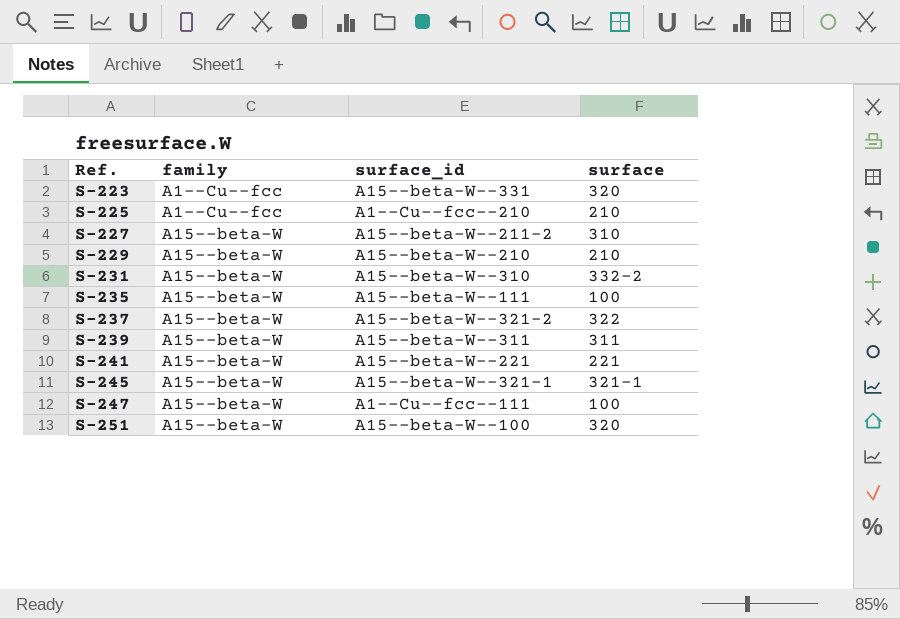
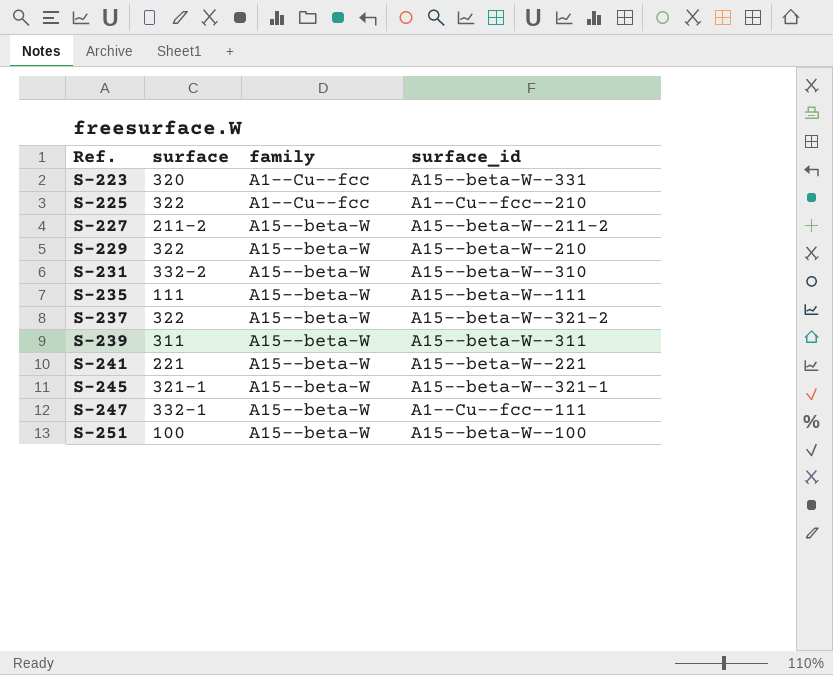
column surface | position: 4 -> 2
S-225 | surface: 210 -> 322
S-227 | surface: 310 -> 211-2
S-229 | surface: 210 -> 322
S-235 | surface: 100 -> 111
S-247 | surface: 100 -> 332-1
S-251 | surface: 320 -> 100

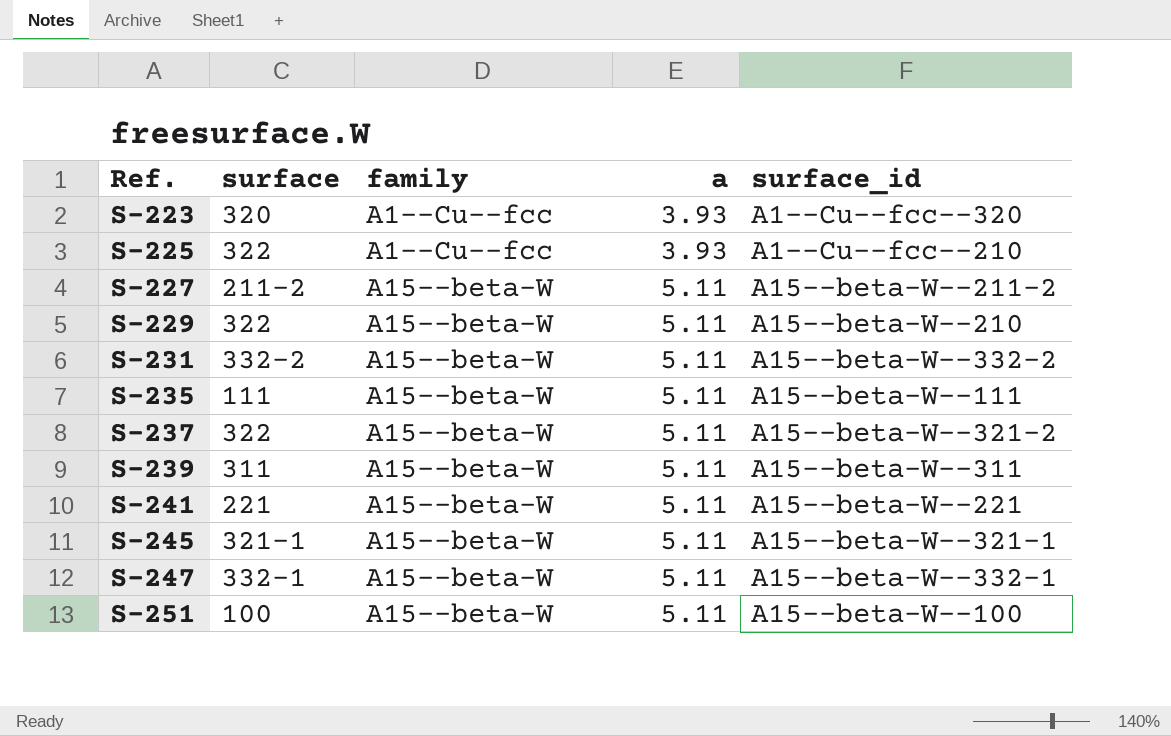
column a | position: none -> 4
S-223 | surface_id: A15--beta-W--331 -> A1--Cu--fcc--320
S-231 | surface_id: A15--beta-W--310 -> A15--beta-W--332-2
S-247 | surface_id: A1--Cu--fcc--111 -> A15--beta-W--332-1

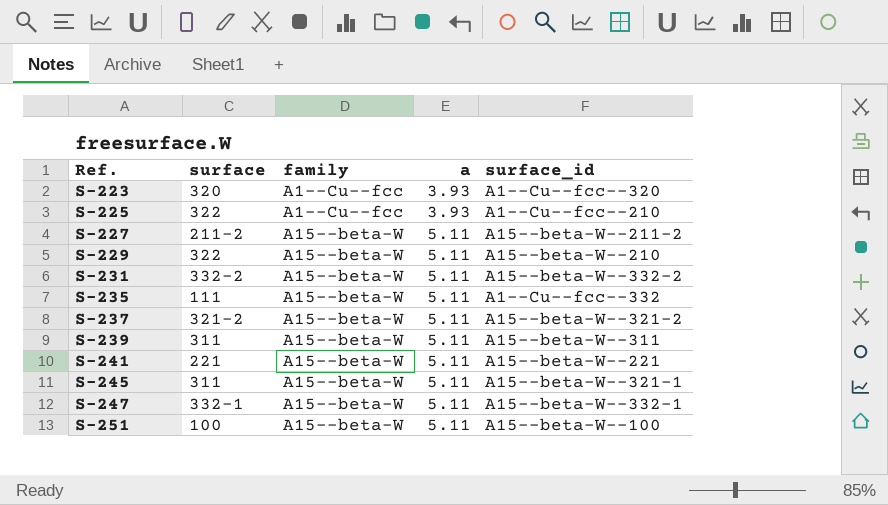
S-235 | surface_id: A15--beta-W--111 -> A1--Cu--fcc--332
S-237 | surface: 322 -> 321-2
S-245 | surface: 321-1 -> 311

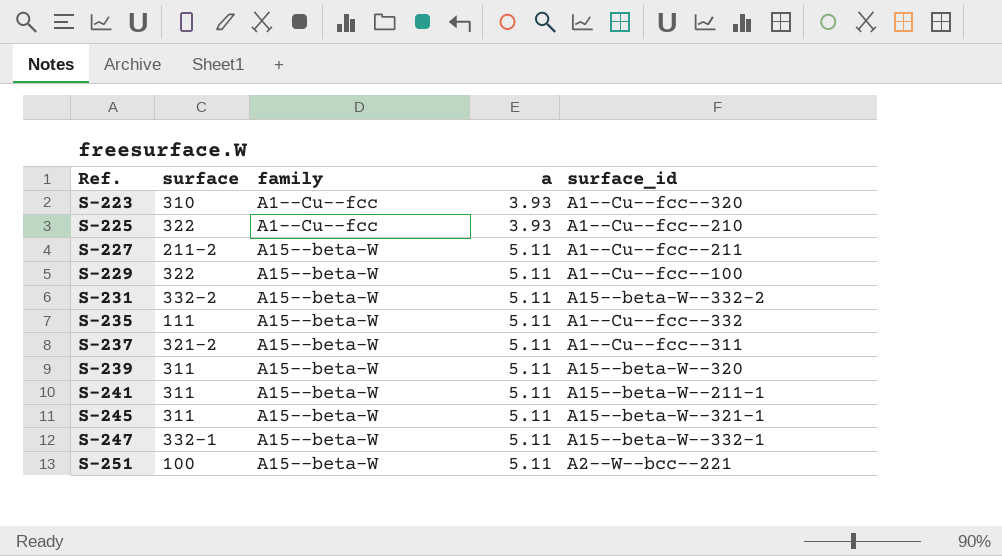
S-223 | surface: 320 -> 310
S-227 | surface_id: A15--beta-W--211-2 -> A1--Cu--fcc--211
S-229 | surface_id: A15--beta-W--210 -> A1--Cu--fcc--100
S-237 | surface_id: A15--beta-W--321-2 -> A1--Cu--fcc--311
S-239 | surface_id: A15--beta-W--311 -> A15--beta-W--320
S-241 | surface: 221 -> 311
S-241 | surface_id: A15--beta-W--221 -> A15--beta-W--211-1
S-251 | surface_id: A15--beta-W--100 -> A2--W--bcc--221

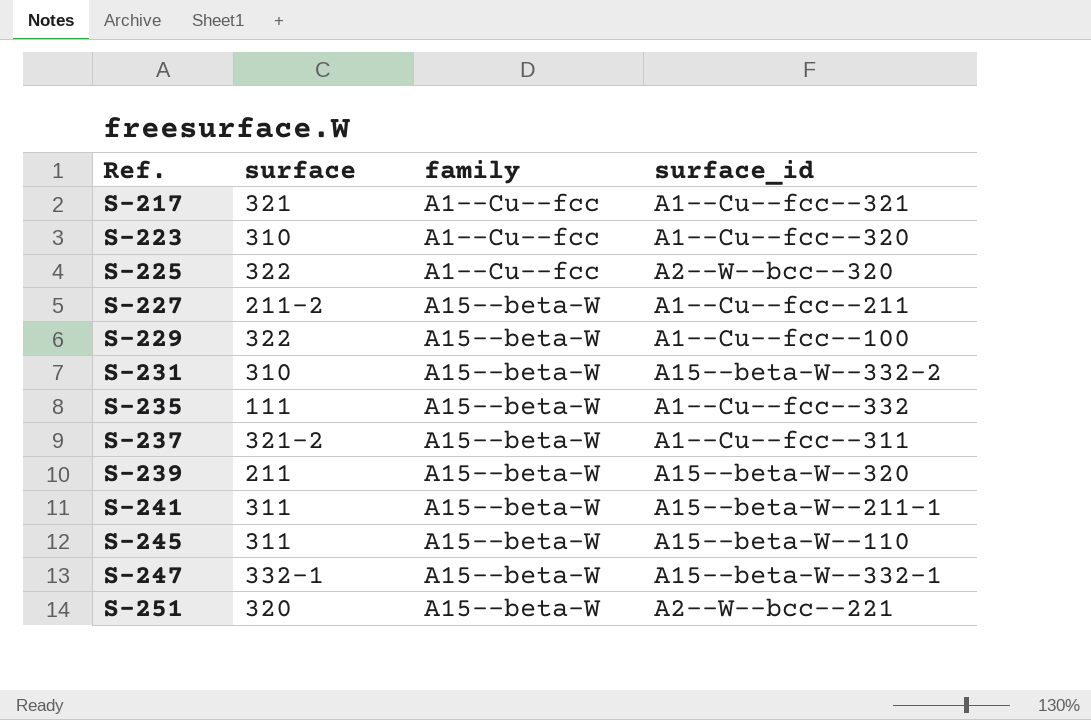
column a | position: 4 -> none
row S-217: none -> 321 | A1--Cu--fcc | A1--Cu--fcc--321
S-225 | surface_id: A1--Cu--fcc--210 -> A2--W--bcc--320
S-231 | surface: 332-2 -> 310
S-239 | surface: 311 -> 211
S-245 | surface_id: A15--beta-W--321-1 -> A15--beta-W--110
S-251 | surface: 100 -> 320

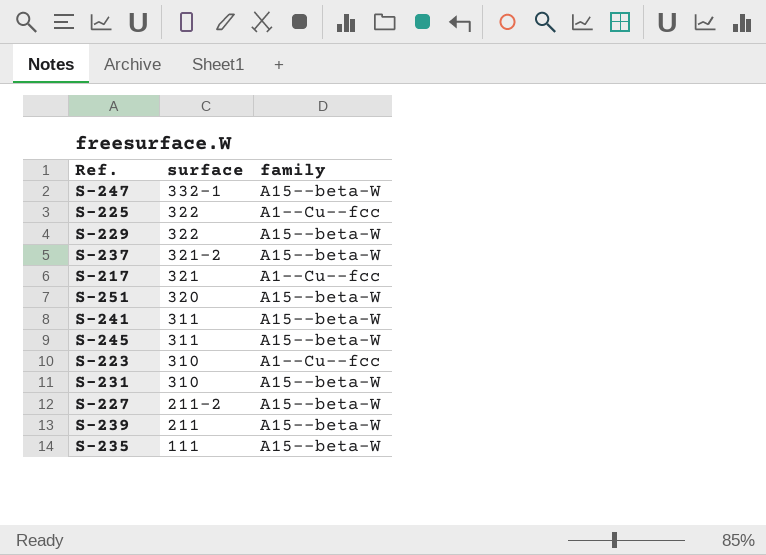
row order: Ref. ascending -> surface descending
column surface_id | position: 4 -> none

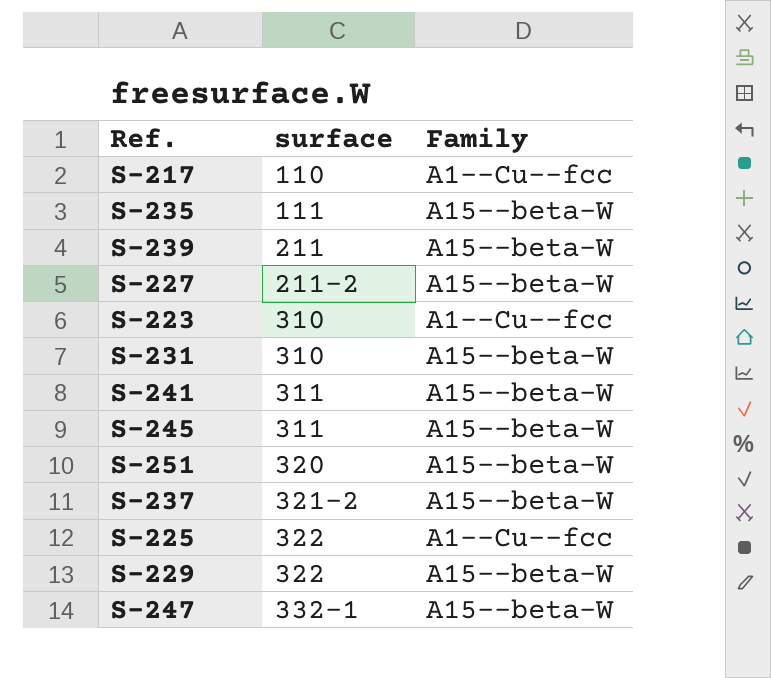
row order: surface descending -> surface ascending
column name: family -> Family
S-217 | surface: 321 -> 110

